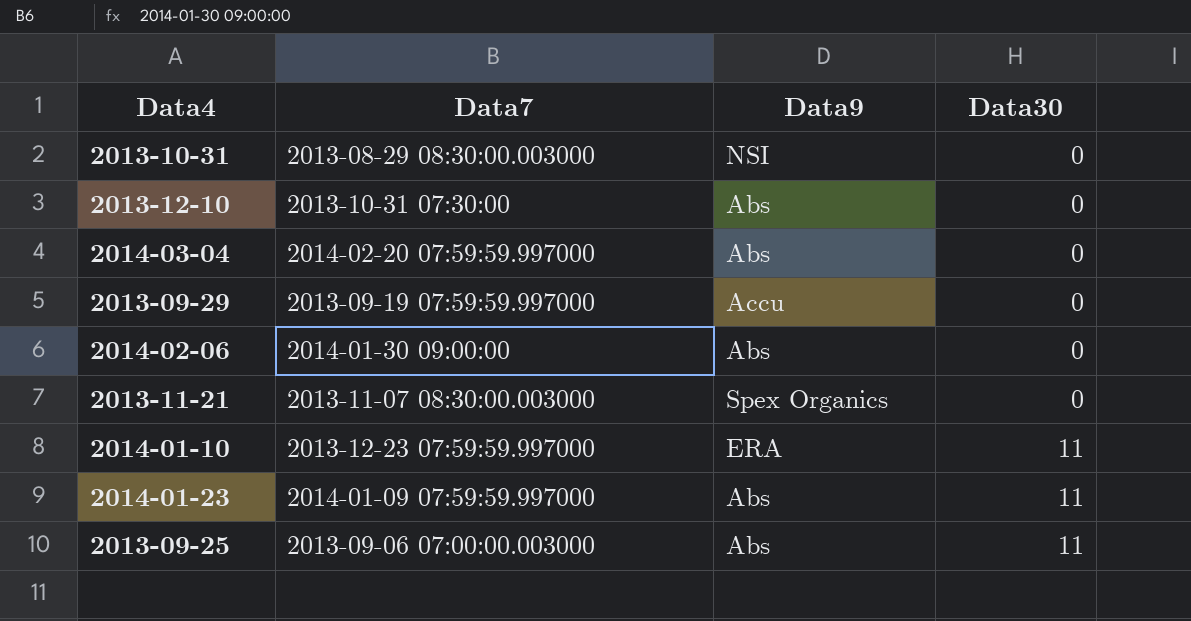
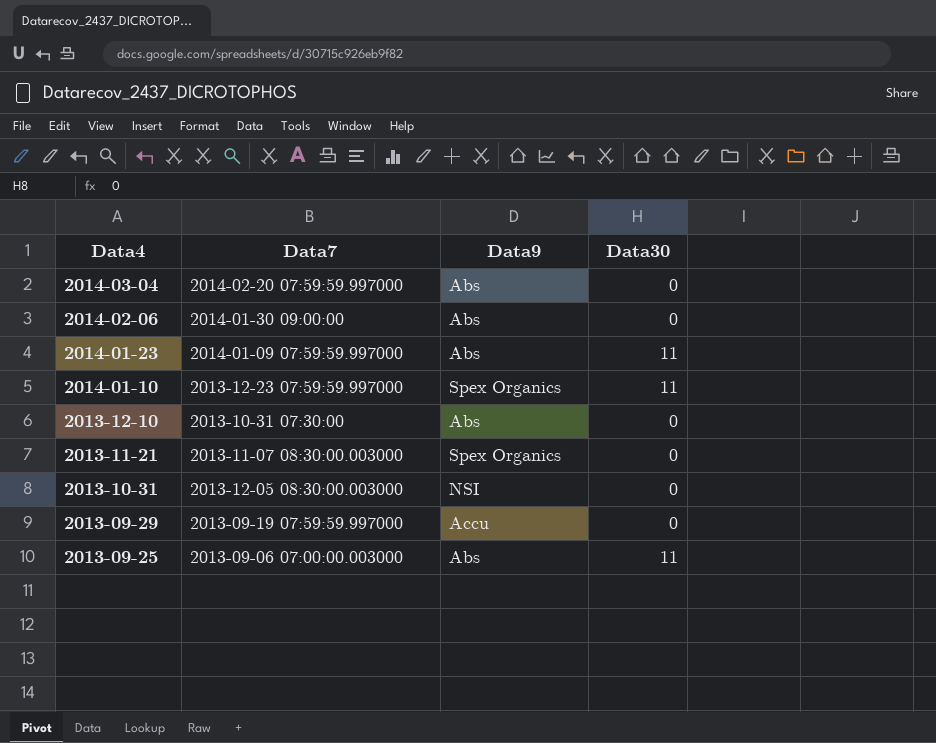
row order: Data30 ascending -> Data4 descending
2014-01-10 | Data9: ERA -> Spex Organics
2013-10-31 | Data7: 2013-08-29 08:30:00.003000 -> 2013-12-05 08:30:00.003000

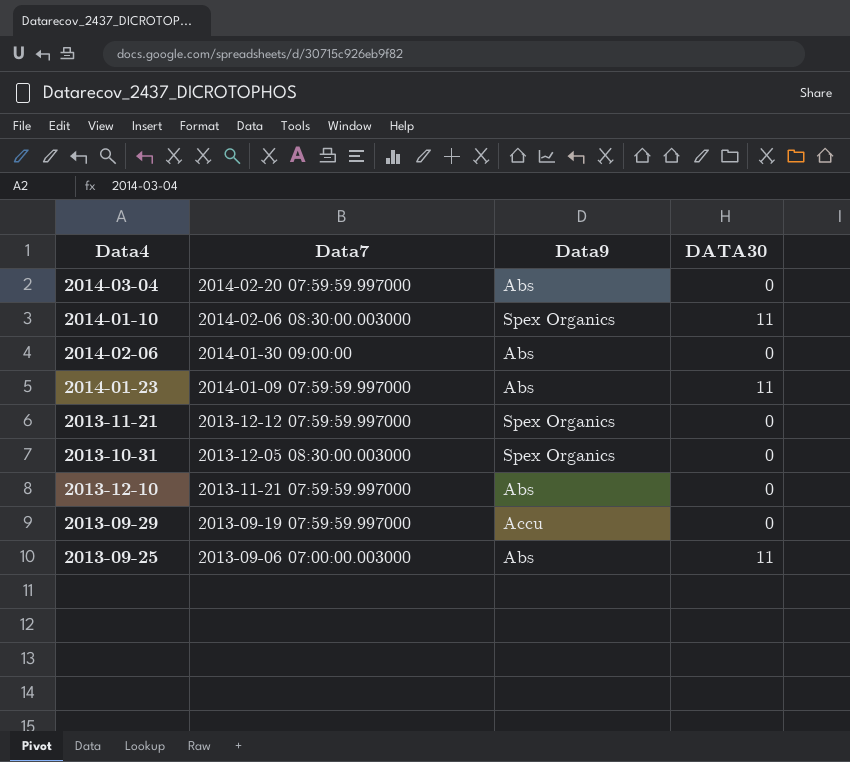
row order: Data4 descending -> Data7 descending
column name: Data30 -> DATA30
2014-01-10 | Data7: 2013-12-23 07:59:59.997000 -> 2014-02-06 08:30:00.003000
2013-11-21 | Data7: 2013-11-07 08:30:00.003000 -> 2013-12-12 07:59:59.997000
2013-10-31 | Data9: NSI -> Spex Organics
2013-12-10 | Data7: 2013-10-31 07:30:00 -> 2013-11-21 07:59:59.997000

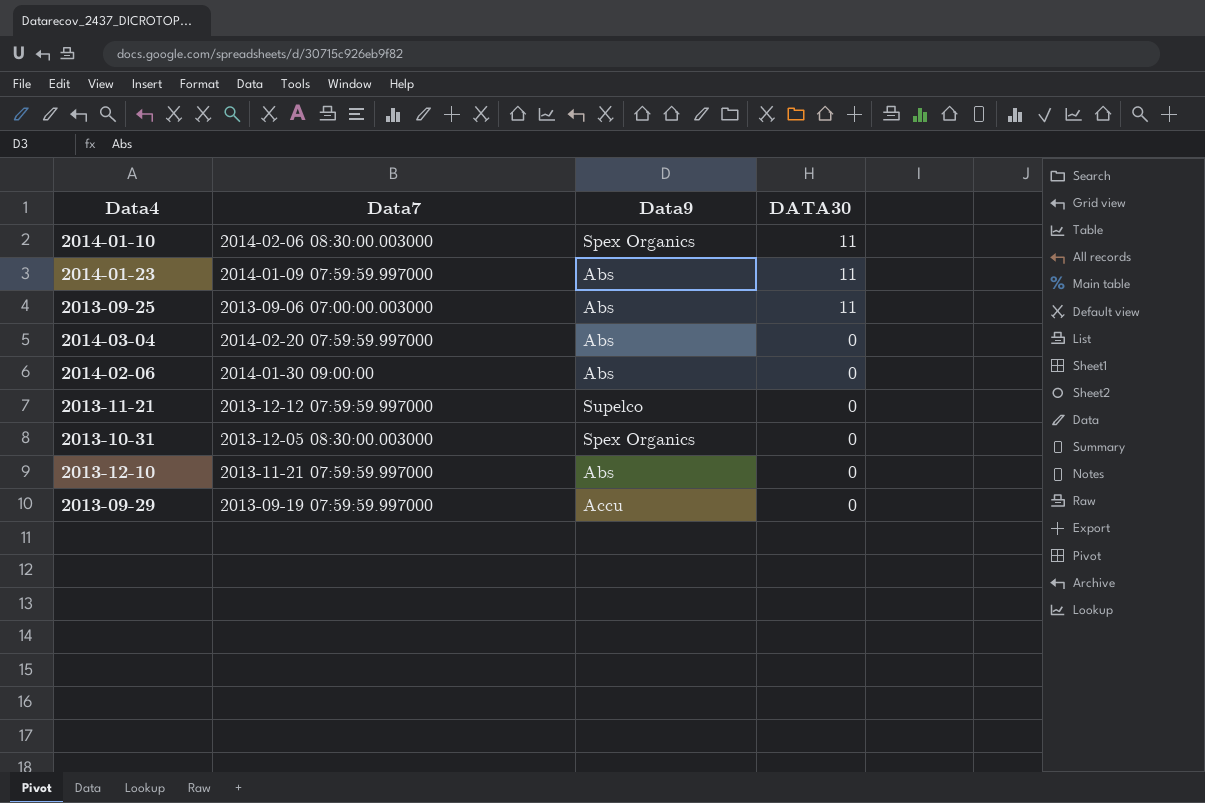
row order: Data7 descending -> DATA30 descending
2013-11-21 | Data9: Spex Organics -> Supelco

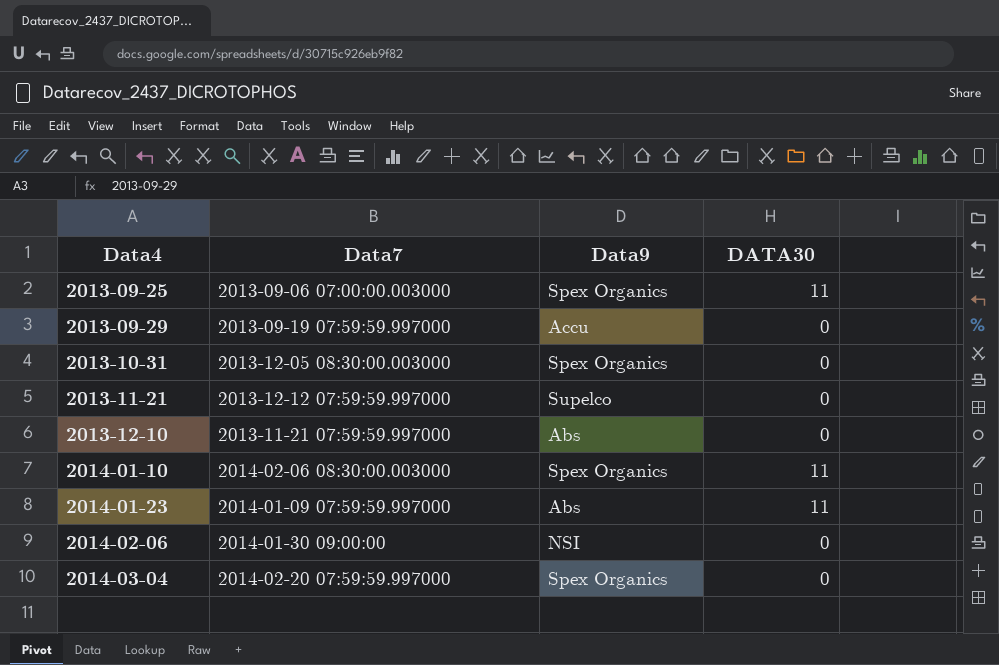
row order: DATA30 descending -> Data4 ascending
2013-09-25 | Data9: Abs -> Spex Organics
2014-02-06 | Data9: Abs -> NSI
2014-03-04 | Data9: Abs -> Spex Organics

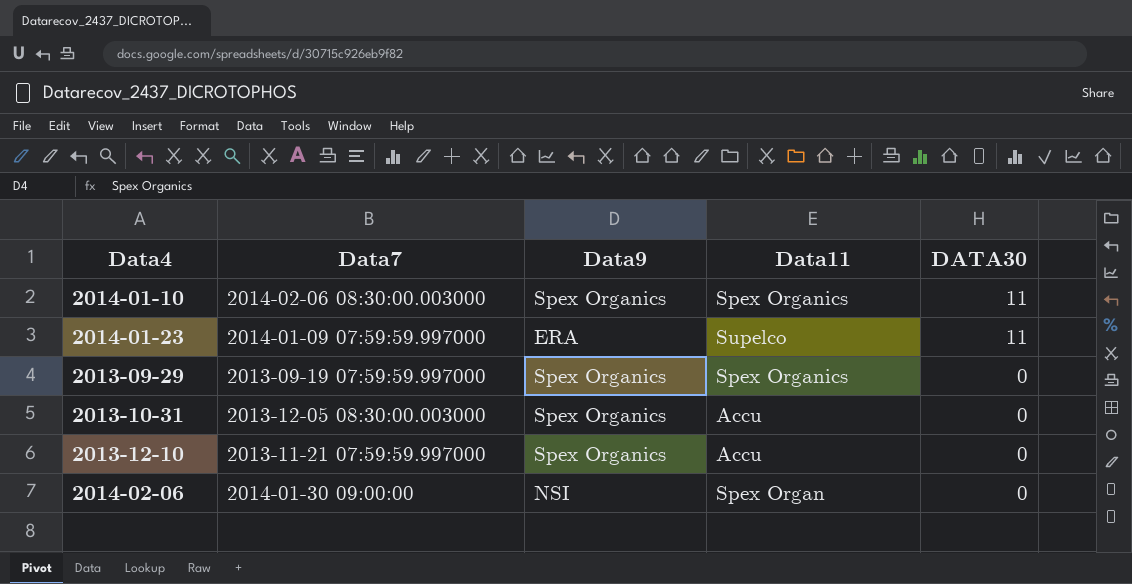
row order: Data4 ascending -> DATA30 descending
column Data11 | position: none -> 4
row 2013-09-25: 2013-09-06 07:00:00.003000 | Spex Organics | 11 -> none
row 2013-11-21: 2013-12-12 07:59:59.997000 | Supelco | 0 -> none
row 2014-03-04: 2014-02-20 07:59:59.997000 | Spex Organics | 0 -> none
2014-01-23 | Data9: Abs -> ERA
2013-09-29 | Data9: Accu -> Spex Organics
2013-12-10 | Data9: Abs -> Spex Organics

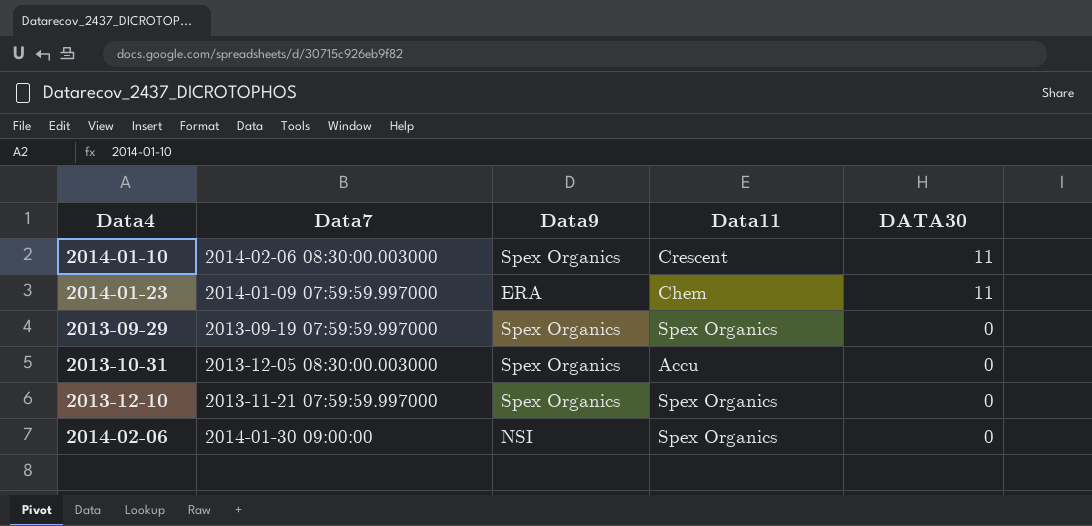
2014-01-10 | Data11: Spex Organics -> Crescent
2014-01-23 | Data11: Supelco -> Chem
2013-12-10 | Data11: Accu -> Spex Organics
2014-02-06 | Data11: Spex Organ -> Spex Organics

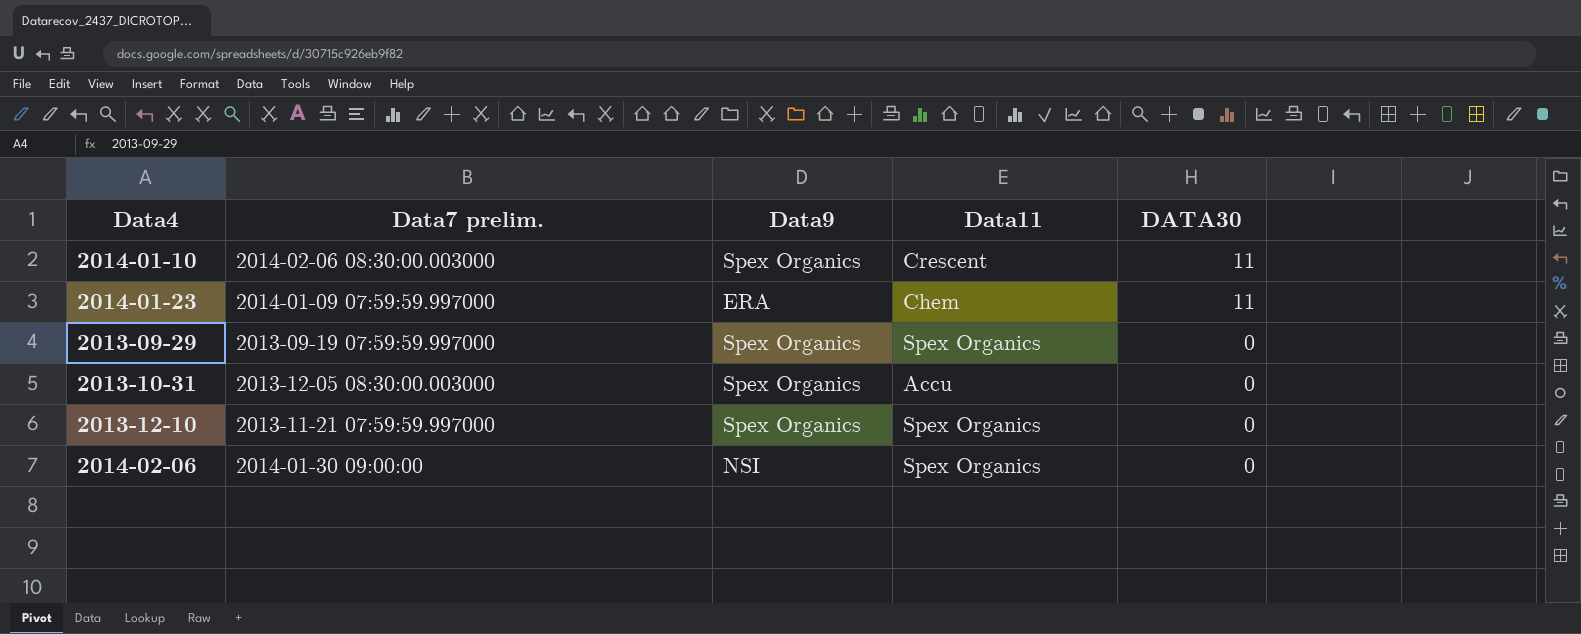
column name: Data7 -> Data7 prelim.

